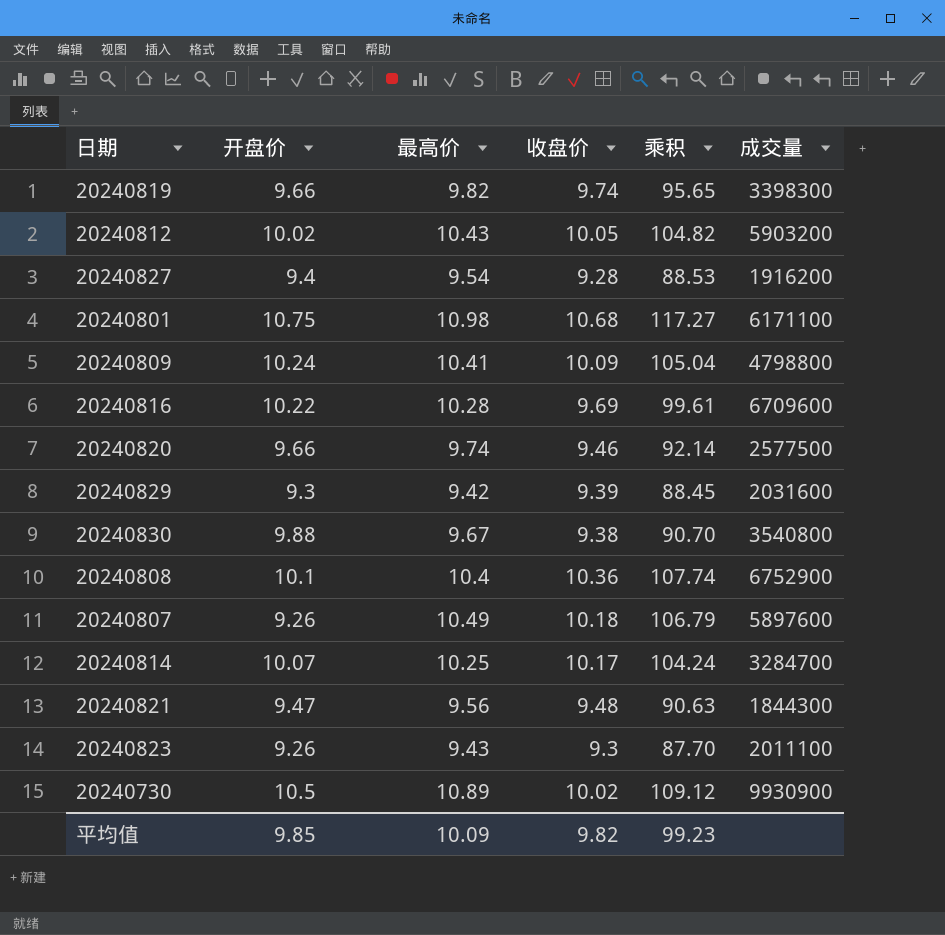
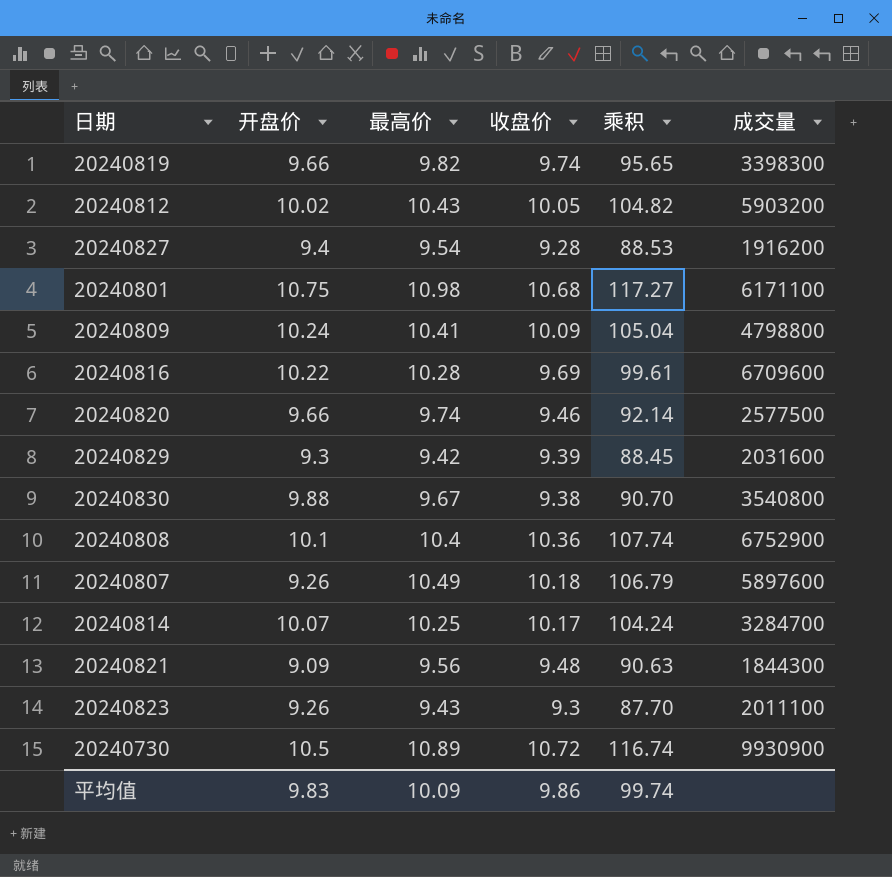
20240821 | 开盘价: 9.47 -> 9.09
20240730 | 收盘价: 10.02 -> 10.72
20240730 | 乘积: 109.12 -> 116.74
平均值 | 开盘价: 9.85 -> 9.83
平均值 | 收盘价: 9.82 -> 9.86
平均值 | 乘积: 99.23 -> 99.74

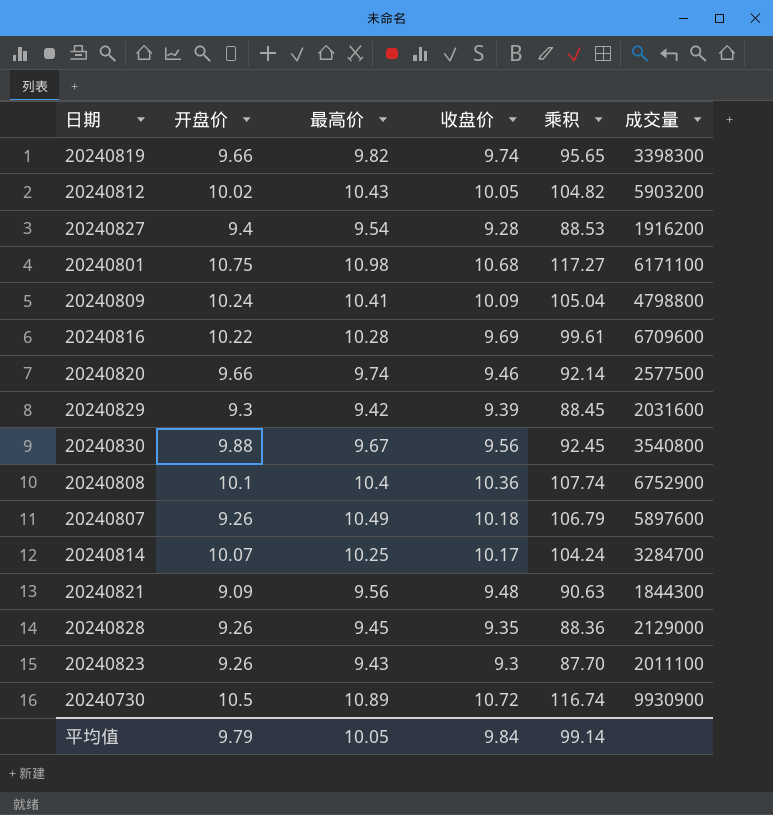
20240830 | 收盘价: 9.38 -> 9.56
20240830 | 乘积: 90.70 -> 92.45
row 20240828: none -> 9.26 | 9.45 | 9.35 | 88.36 | 2129000
平均值 | 开盘价: 9.83 -> 9.79
平均值 | 最高价: 10.09 -> 10.05
平均值 | 收盘价: 9.86 -> 9.84
平均值 | 乘积: 99.74 -> 99.14

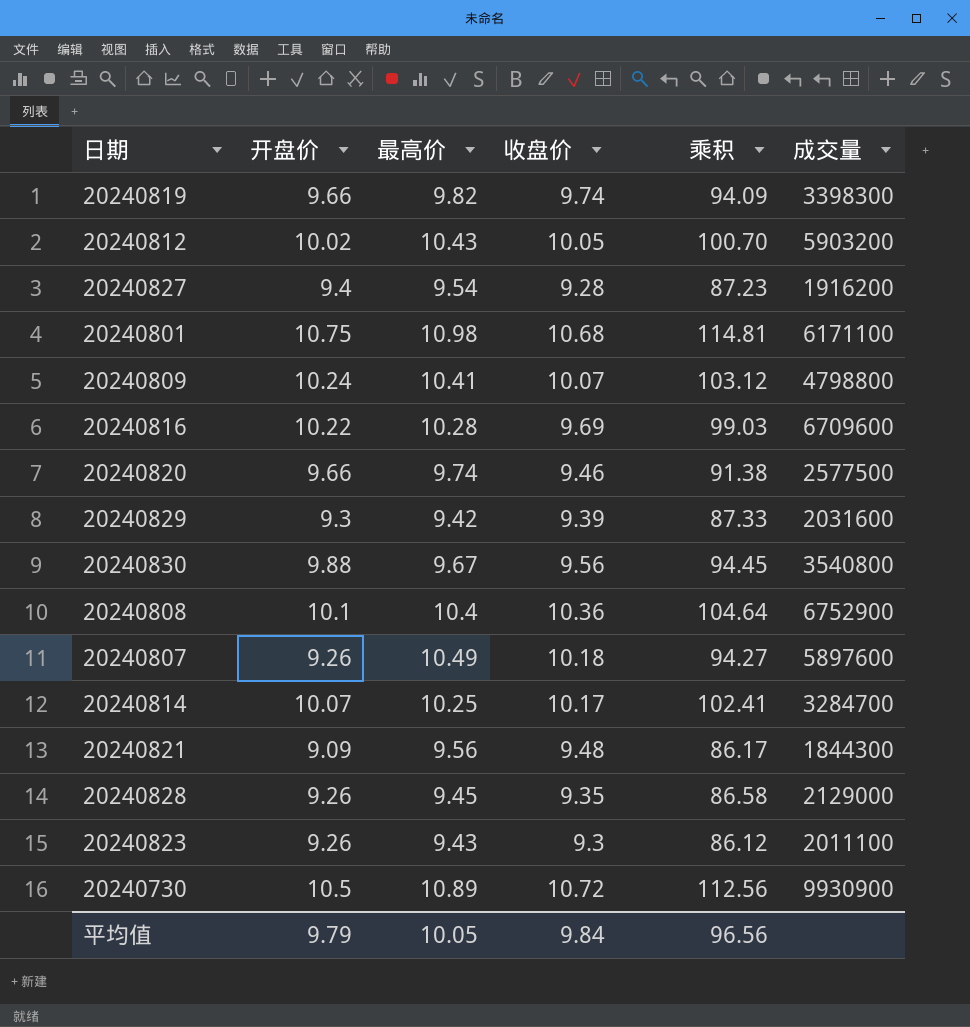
column 乘积 | formula: [最高价] * [收盘价] -> [开盘价] * [收盘价]
20240809 | 收盘价: 10.09 -> 10.07
平均值 | 乘积: 99.14 -> 96.56

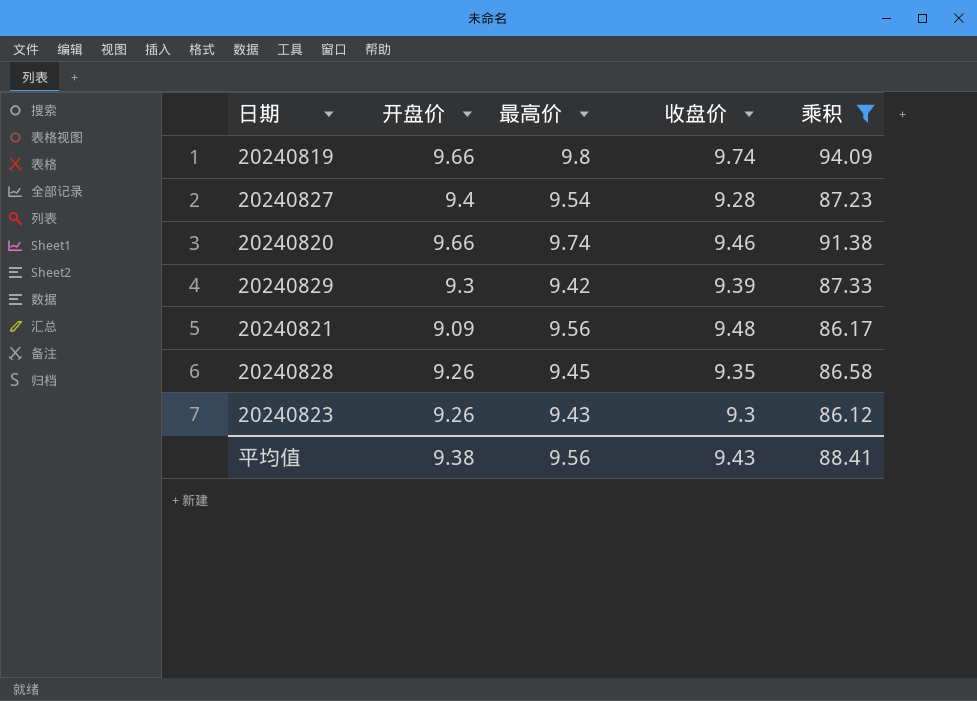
filter: none -> 乘积 <= 94.09
column 成交量 | position: 6 -> none
20240819 | 最高价: 9.82 -> 9.8
平均值 | 开盘价: 9.79 -> 9.38
平均值 | 最高价: 10.05 -> 9.56
平均值 | 收盘价: 9.84 -> 9.43
平均值 | 乘积: 96.56 -> 88.41

